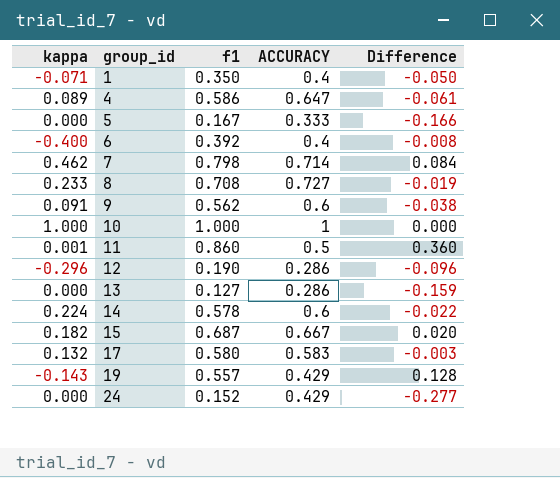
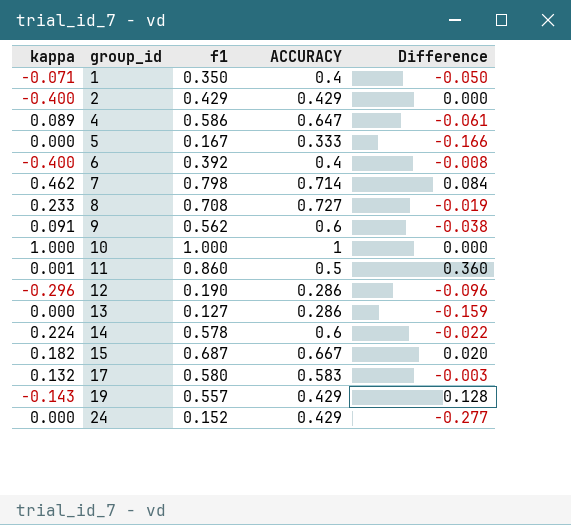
row 2: none -> -0.400 | 0.429 | 0.429 | 0.000

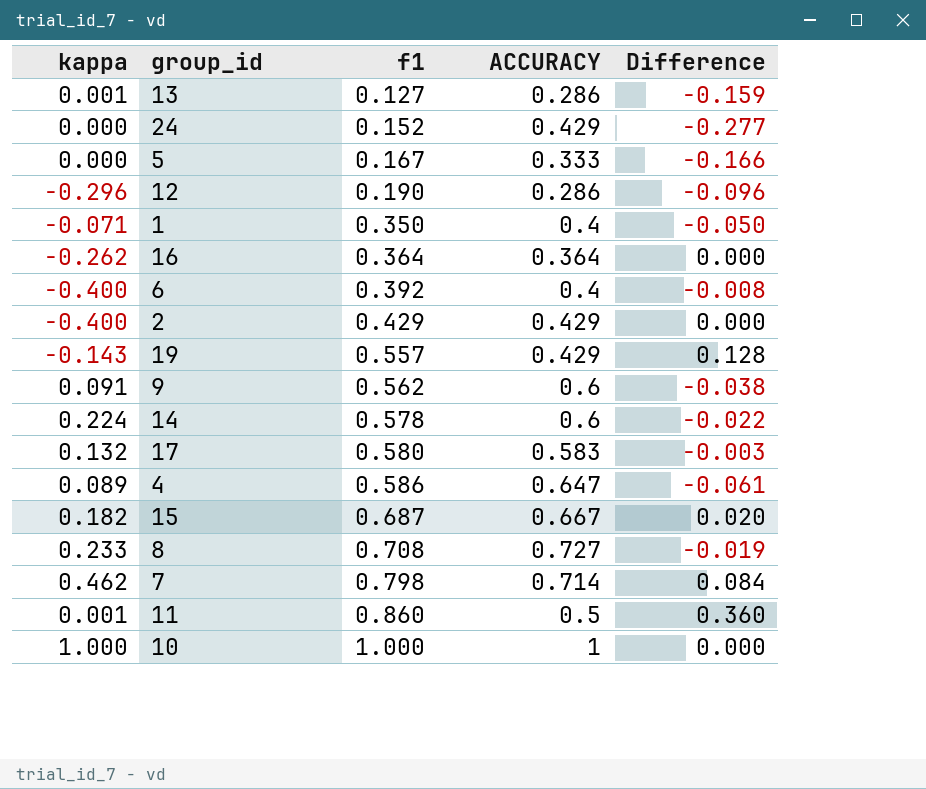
row order: group_id ascending -> f1 ascending
13 | kappa: 0.000 -> 0.001
row 16: none -> -0.262 | 0.364 | 0.364 | 0.000

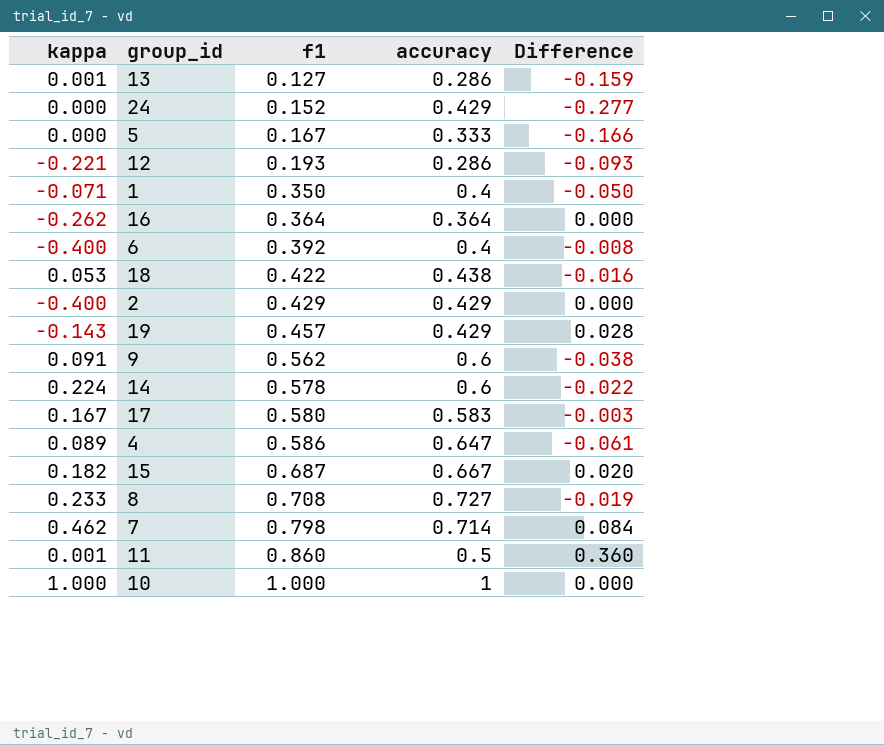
column name: ACCURACY -> accuracy
12 | kappa: -0.296 -> -0.221
12 | f1: 0.190 -> 0.193
12 | Difference: -0.096 -> -0.093
row 18: none -> 0.053 | 0.422 | 0.438 | -0.016
19 | f1: 0.557 -> 0.457
19 | Difference: 0.128 -> 0.028
17 | kappa: 0.132 -> 0.167

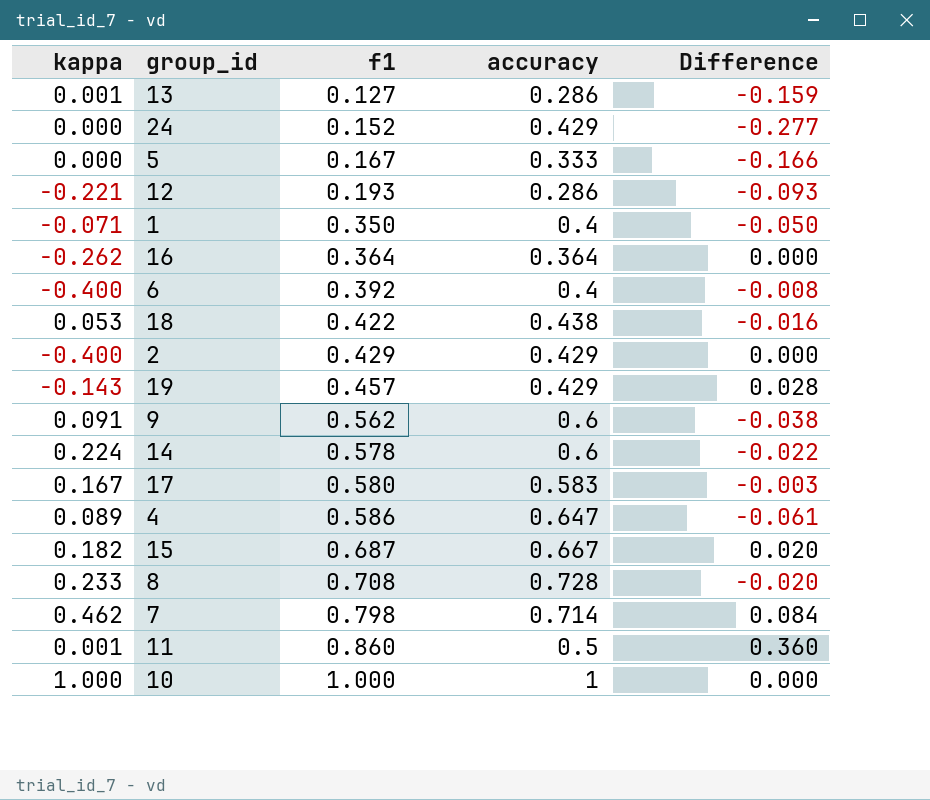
8 | accuracy: 0.727 -> 0.728
8 | Difference: -0.019 -> -0.020

